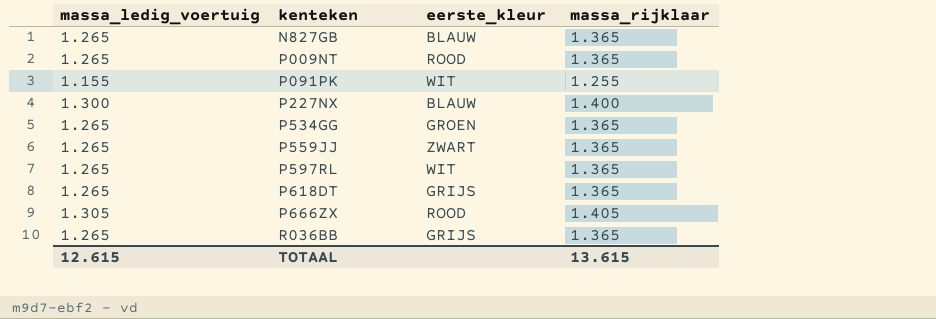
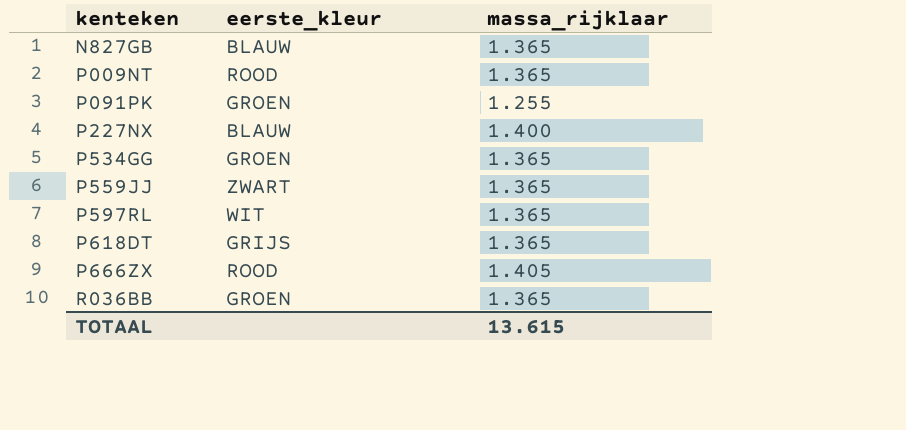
column massa_ledig_voertuig | position: 1 -> none
P091PK | eerste_kleur: WIT -> GROEN
R036BB | eerste_kleur: GRIJS -> GROEN

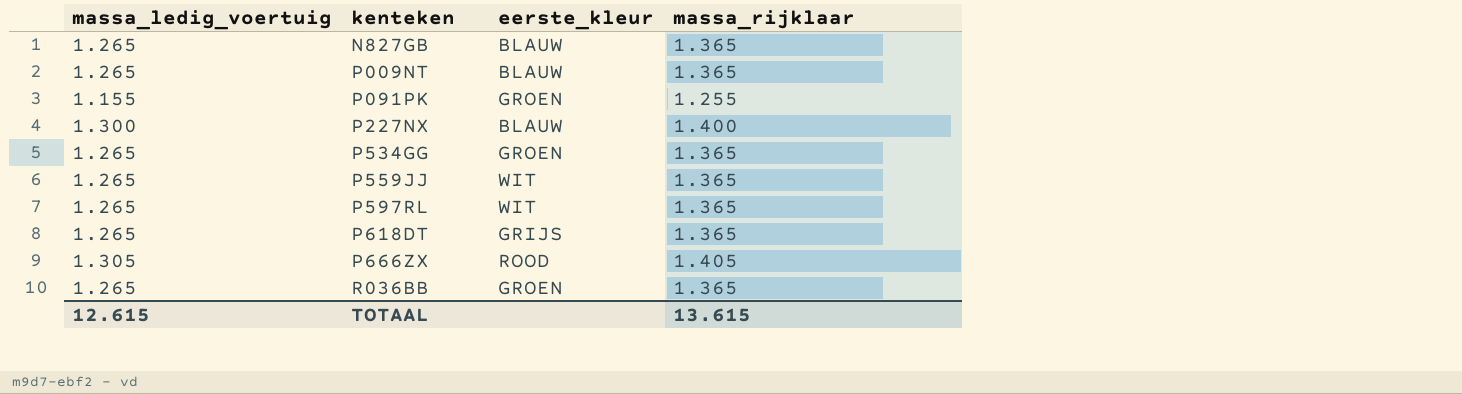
column massa_ledig_voertuig | position: none -> 1
P009NT | eerste_kleur: ROOD -> BLAUW
P559JJ | eerste_kleur: ZWART -> WIT

